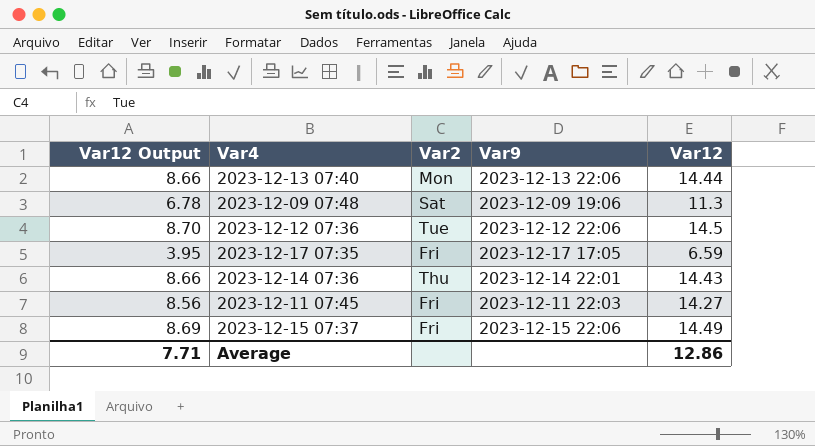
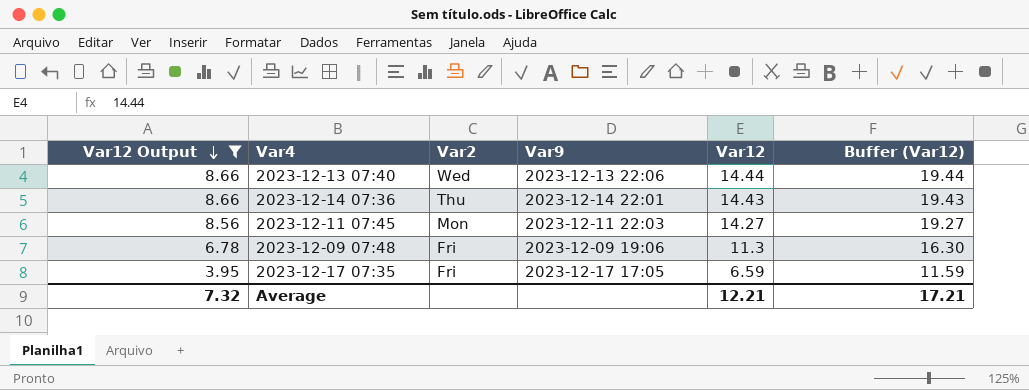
filter: none -> Var12 Output <= 8.66
row order: none -> Var12 Output descending
column Buffer (Var12) | formula: none -> [Var12] + 5
2023-12-13 07:40 | Var2: Mon -> Wed
2023-12-11 07:45 | Var2: Fri -> Mon
2023-12-09 07:48 | Var2: Sat -> Fri
Average | Var12 Output: 7.71 -> 7.32
Average | Var12: 12.86 -> 12.21

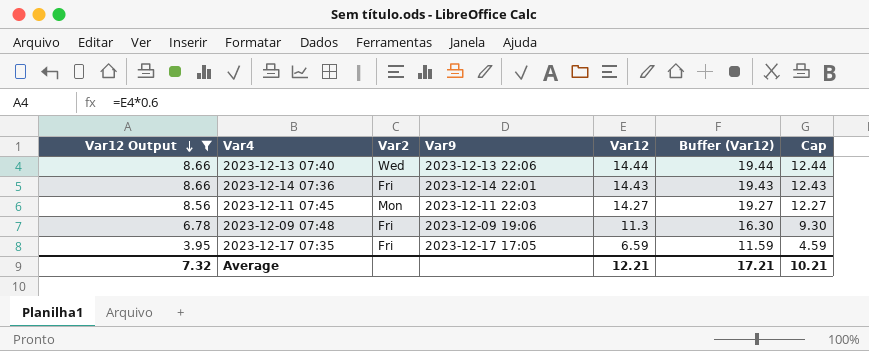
column Cap | formula: none -> [Var12] - 2
2023-12-14 07:36 | Var2: Thu -> Fri

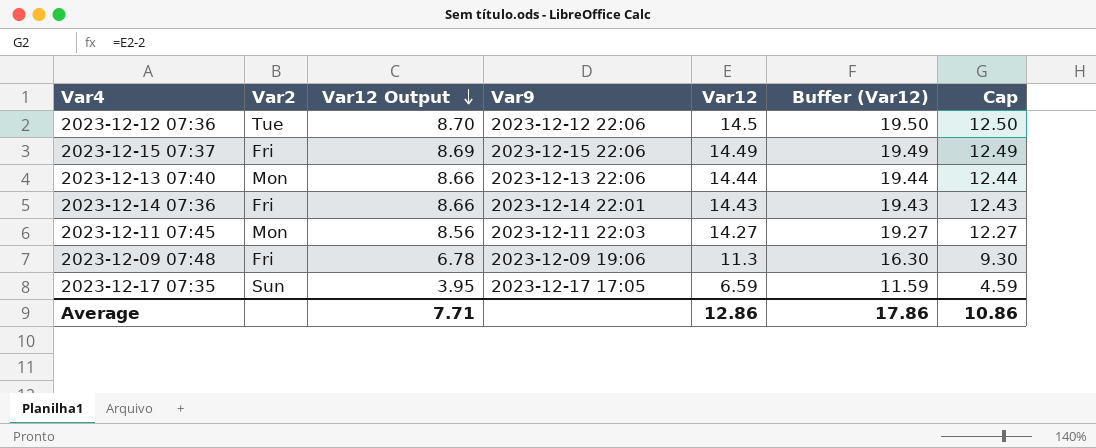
filter: Var12 Output <= 8.66 -> none
column Var12 Output | position: 1 -> 3
2023-12-13 07:40 | Var2: Wed -> Mon
2023-12-17 07:35 | Var2: Fri -> Sun
Average | Var12 Output: 7.32 -> 7.71
Average | Var12: 12.21 -> 12.86
Average | Buffer (Var12): 17.21 -> 17.86
Average | Cap: 10.21 -> 10.86

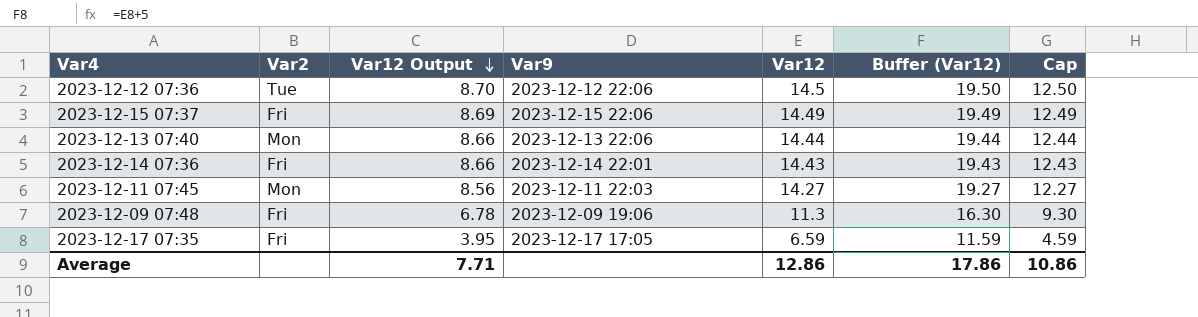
2023-12-17 07:35 | Var2: Sun -> Fri

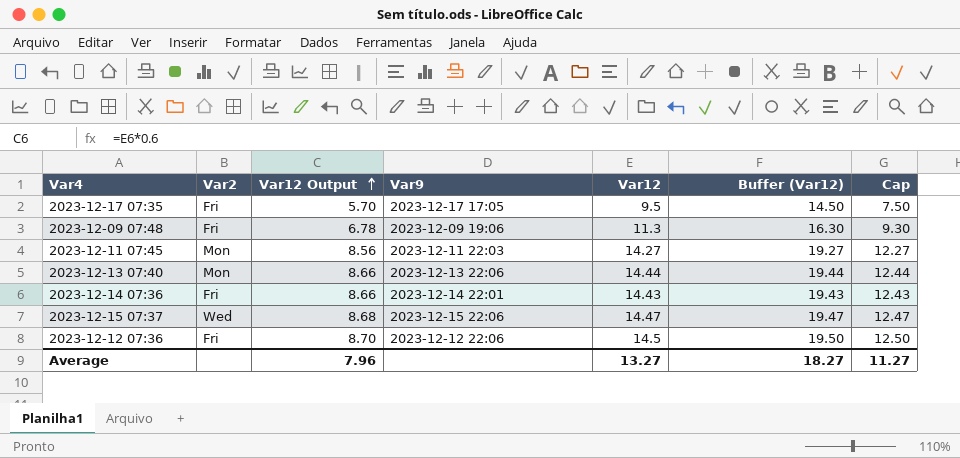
row order: Var12 Output descending -> Var12 Output ascending
2023-12-17 07:35 | Var12 Output: 3.95 -> 5.70
2023-12-17 07:35 | Var12: 6.59 -> 9.5
2023-12-17 07:35 | Buffer (Var12): 11.59 -> 14.50
2023-12-17 07:35 | Cap: 4.59 -> 7.50
2023-12-15 07:37 | Var2: Fri -> Wed
2023-12-15 07:37 | Var12 Output: 8.69 -> 8.68
2023-12-15 07:37 | Var12: 14.49 -> 14.47
2023-12-15 07:37 | Buffer (Var12): 19.49 -> 19.47
2023-12-15 07:37 | Cap: 12.49 -> 12.47
2023-12-12 07:36 | Var2: Tue -> Fri
Average | Var12 Output: 7.71 -> 7.96
Average | Var12: 12.86 -> 13.27
Average | Buffer (Var12): 17.86 -> 18.27
Average | Cap: 10.86 -> 11.27

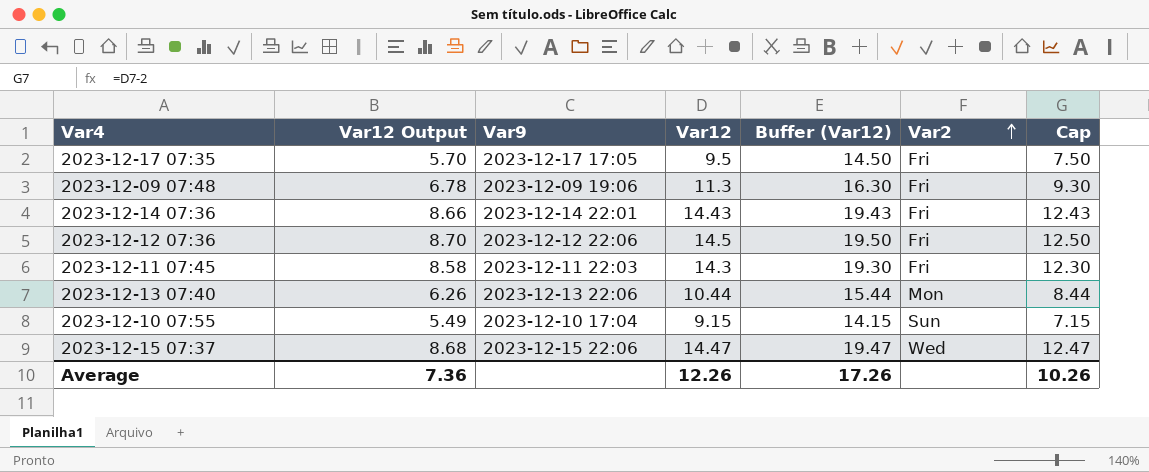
row order: Var12 Output ascending -> Var2 ascending
column Var2 | position: 2 -> 6
2023-12-11 07:45 | Var12 Output: 8.56 -> 8.58
2023-12-11 07:45 | Var12: 14.27 -> 14.3
2023-12-11 07:45 | Buffer (Var12): 19.27 -> 19.30
2023-12-11 07:45 | Var2: Mon -> Fri
2023-12-11 07:45 | Cap: 12.27 -> 12.30
2023-12-13 07:40 | Var12 Output: 8.66 -> 6.26
2023-12-13 07:40 | Var12: 14.44 -> 10.44
2023-12-13 07:40 | Buffer (Var12): 19.44 -> 15.44
2023-12-13 07:40 | Cap: 12.44 -> 8.44
row 2023-12-10 07:55: none -> 5.49 | 2023-12-10 17:04 | 9.15 | 14.15 | Sun | 7.15
Average | Var12 Output: 7.96 -> 7.36
Average | Var12: 13.27 -> 12.26
Average | Buffer (Var12): 18.27 -> 17.26
Average | Cap: 11.27 -> 10.26

